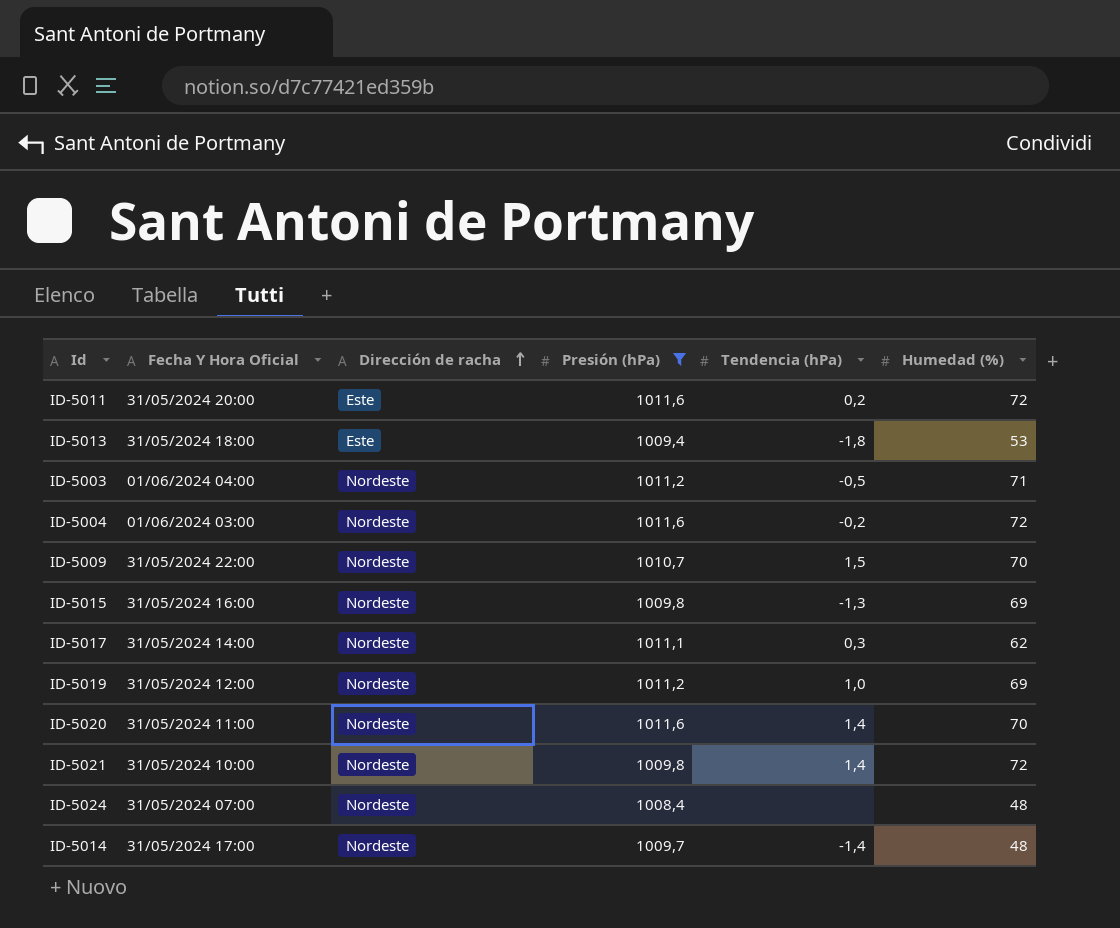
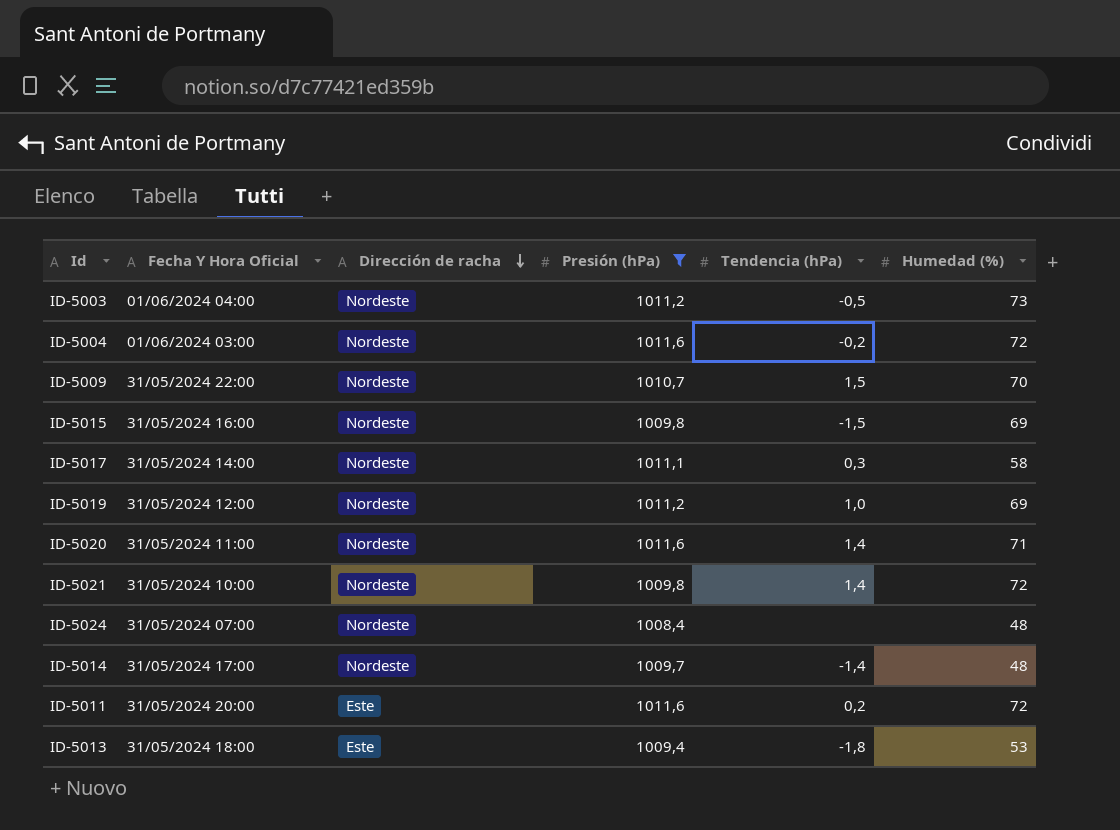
row order: Dirección de racha ascending -> Dirección de racha descending
ID-5003 | Humedad (%): 71 -> 73
ID-5015 | Tendencia (hPa): -1,3 -> -1,5
ID-5017 | Humedad (%): 62 -> 58
ID-5020 | Humedad (%): 70 -> 71

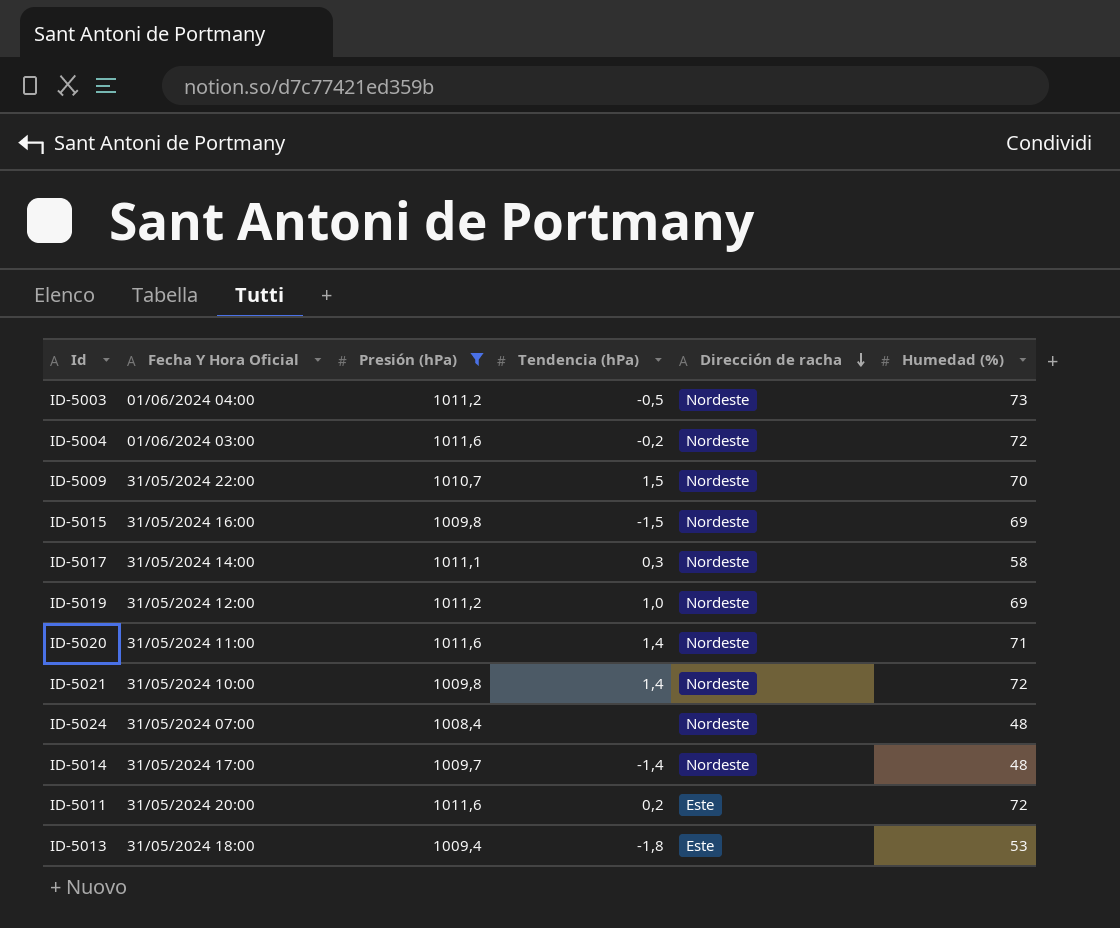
column Dirección de racha | position: 3 -> 5

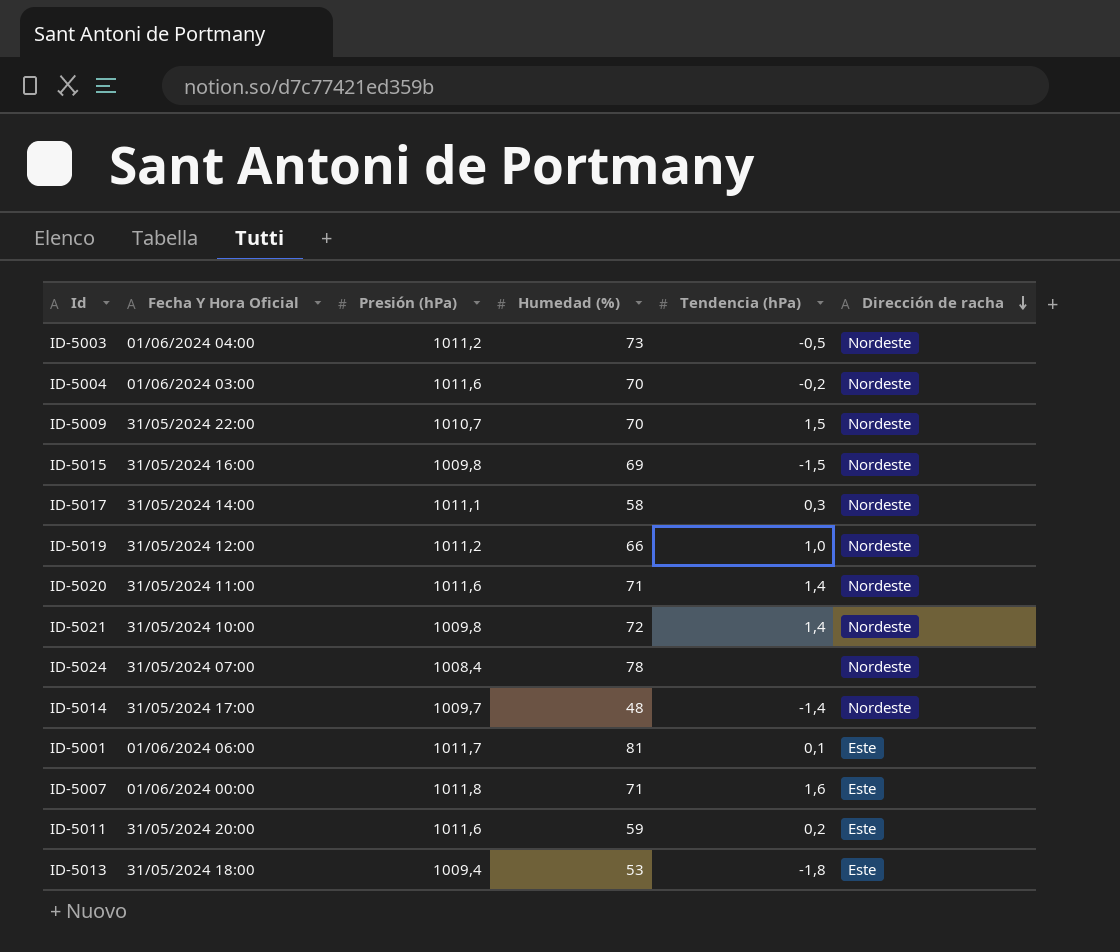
filter: Presión (hPa) <= 1011,6 -> none
column Humedad (%) | position: 6 -> 4
ID-5004 | Humedad (%): 72 -> 70
ID-5019 | Humedad (%): 69 -> 66
ID-5024 | Humedad (%): 48 -> 78
ID-5011 | Humedad (%): 72 -> 59

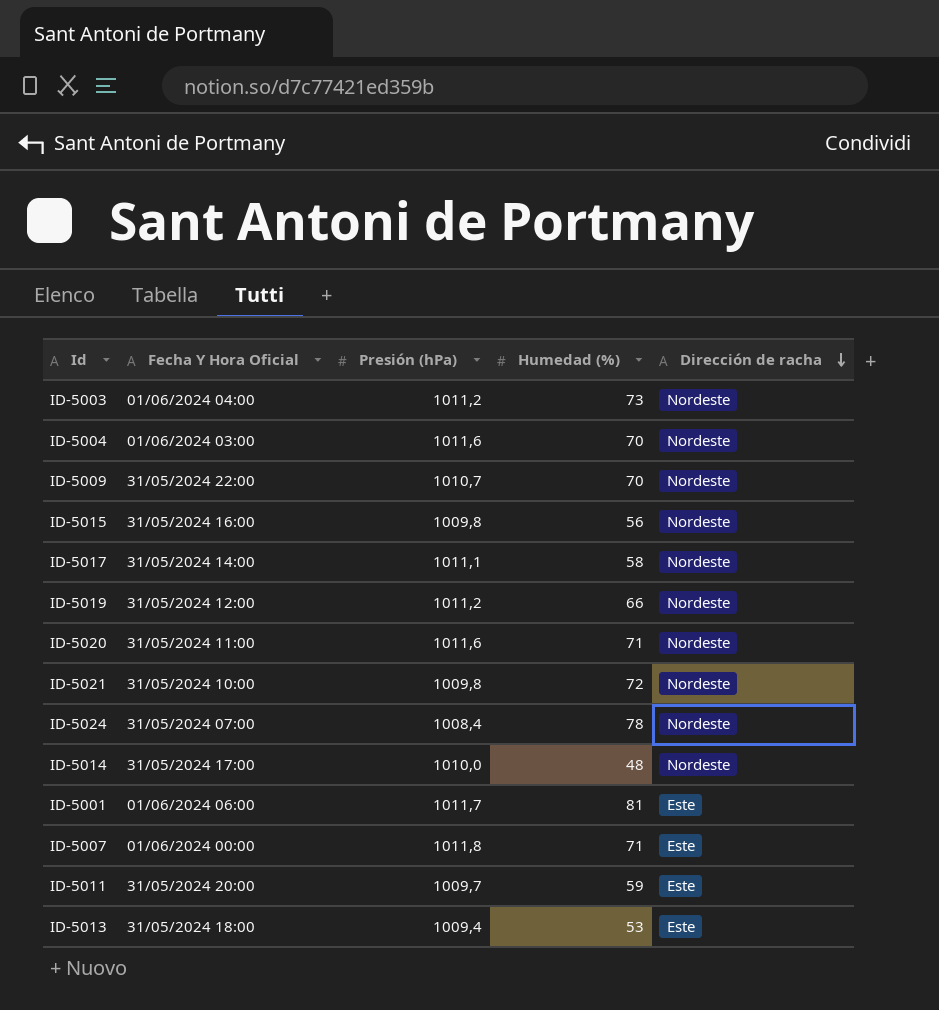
column Tendencia (hPa) | position: 5 -> none
ID-5015 | Humedad (%): 69 -> 56
ID-5014 | Presión (hPa): 1009,7 -> 1010,0
ID-5011 | Presión (hPa): 1011,6 -> 1009,7

